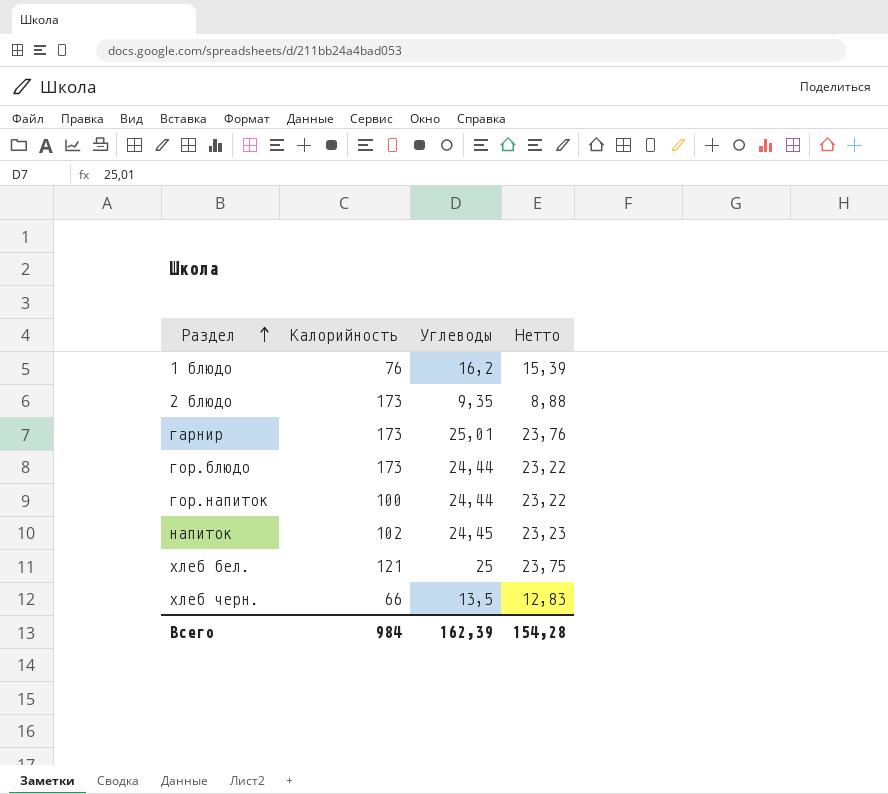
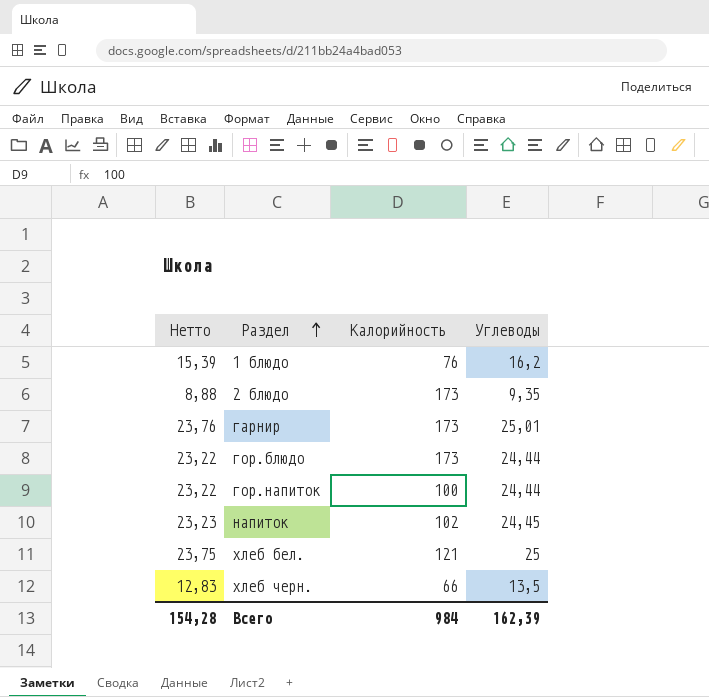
column Нетто | position: 4 -> 1

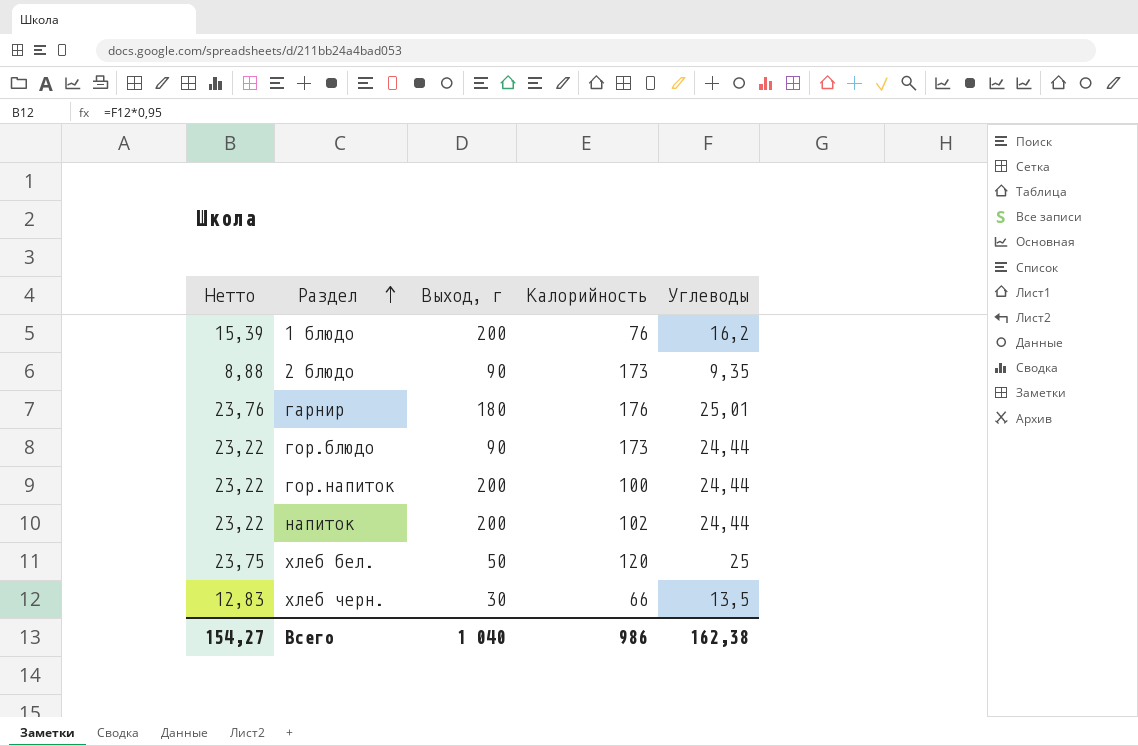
column Выход, г | position: none -> 3
гарнир | Калорийность: 173 -> 176
напиток | Нетто: 23,23 -> 23,22
напиток | Углеводы: 24,45 -> 24,44
хлеб бел. | Калорийность: 121 -> 120
Всего | Нетто: 154,28 -> 154,27
Всего | Калорийность: 984 -> 986
Всего | Углеводы: 162,39 -> 162,38

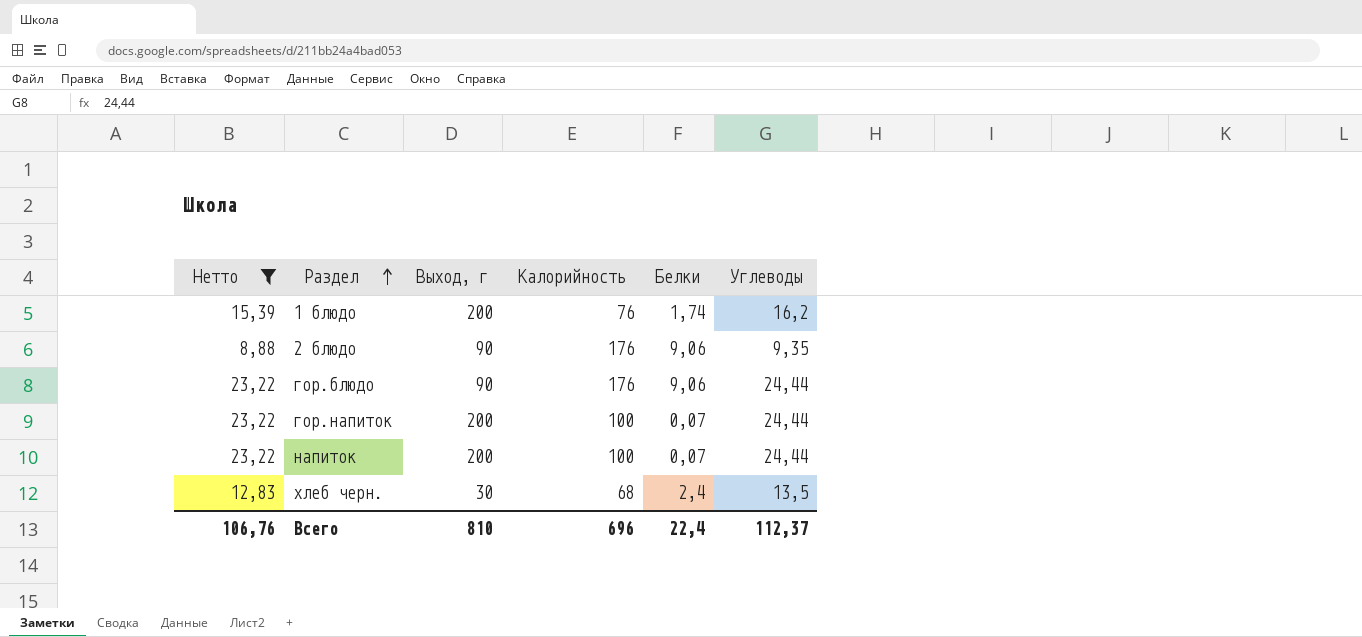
filter: none -> Нетто <= 23,22
column Белки | position: none -> 5
2 блюдо | Калорийность: 173 -> 176
гор.блюдо | Калорийность: 173 -> 176
напиток | Калорийность: 102 -> 100
хлеб черн. | Калорийность: 66 -> 68
Всего | Нетто: 154,27 -> 106,76
Всего | Выход, г: 1 040 -> 810
Всего | Калорийность: 986 -> 696
Всего | Углеводы: 162,38 -> 112,37

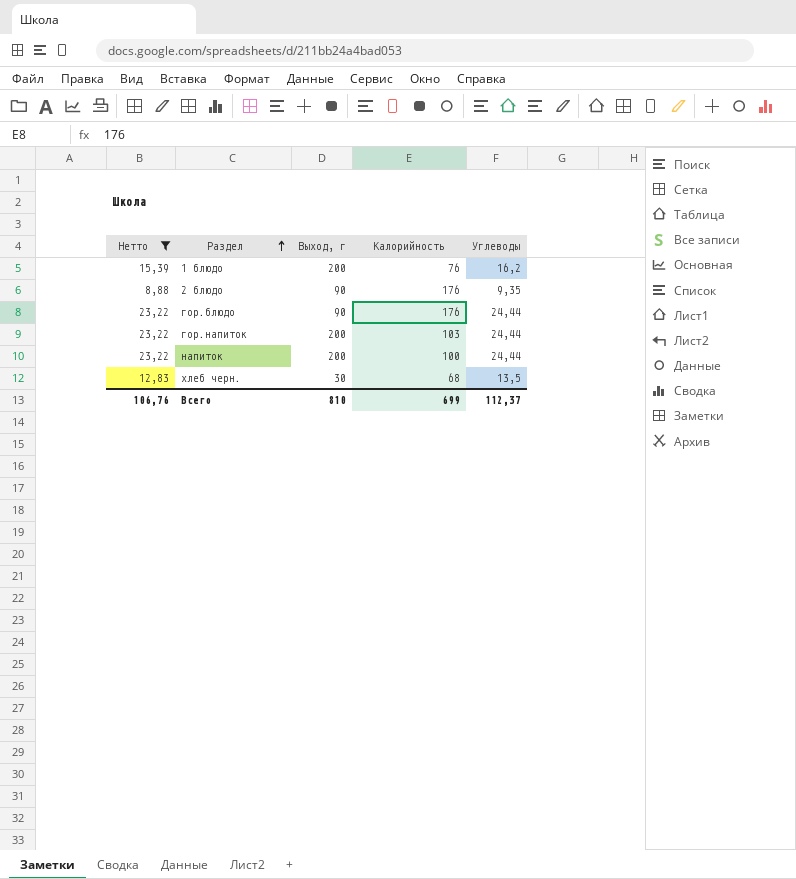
column Белки | position: 5 -> none
гор.напиток | Калорийность: 100 -> 103
Всего | Калорийность: 696 -> 699

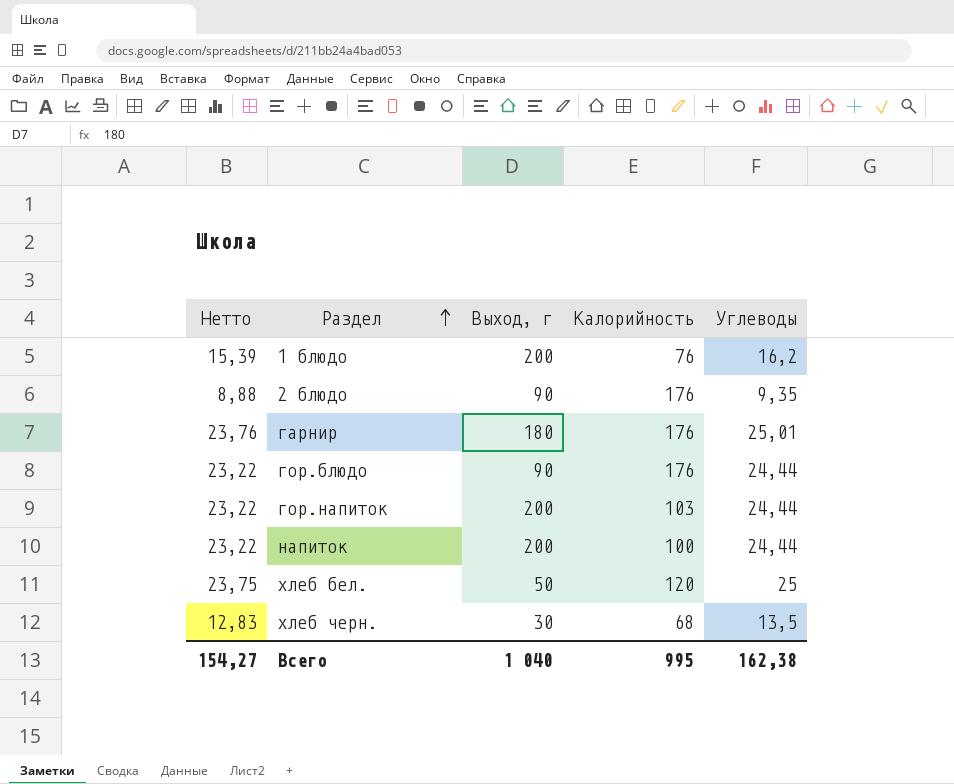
filter: Нетто <= 23,22 -> none
Всего | Нетто: 106,76 -> 154,27
Всего | Выход, г: 810 -> 1 040
Всего | Калорийность: 699 -> 995
Всего | Углеводы: 112,37 -> 162,38

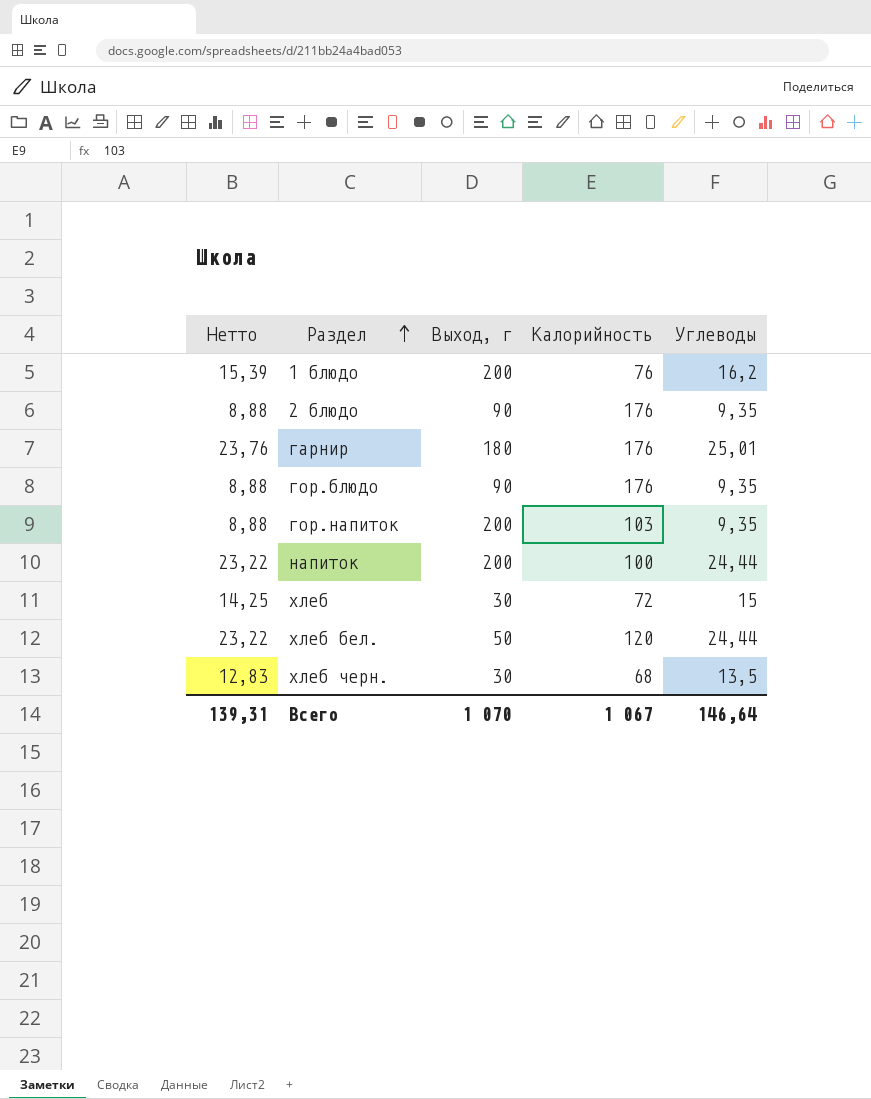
гор.блюдо | Нетто: 23,22 -> 8,88
гор.блюдо | Углеводы: 24,44 -> 9,35
гор.напиток | Нетто: 23,22 -> 8,88
гор.напиток | Углеводы: 24,44 -> 9,35
row хлеб: none -> 14,25 | 30 | 72 | 15
хлеб бел. | Нетто: 23,75 -> 23,22
хлеб бел. | Углеводы: 25 -> 24,44
Всего | Нетто: 154,27 -> 139,31
Всего | Выход, г: 1 040 -> 1 070
Всего | Калорийность: 995 -> 1 067
Всего | Углеводы: 162,38 -> 146,64

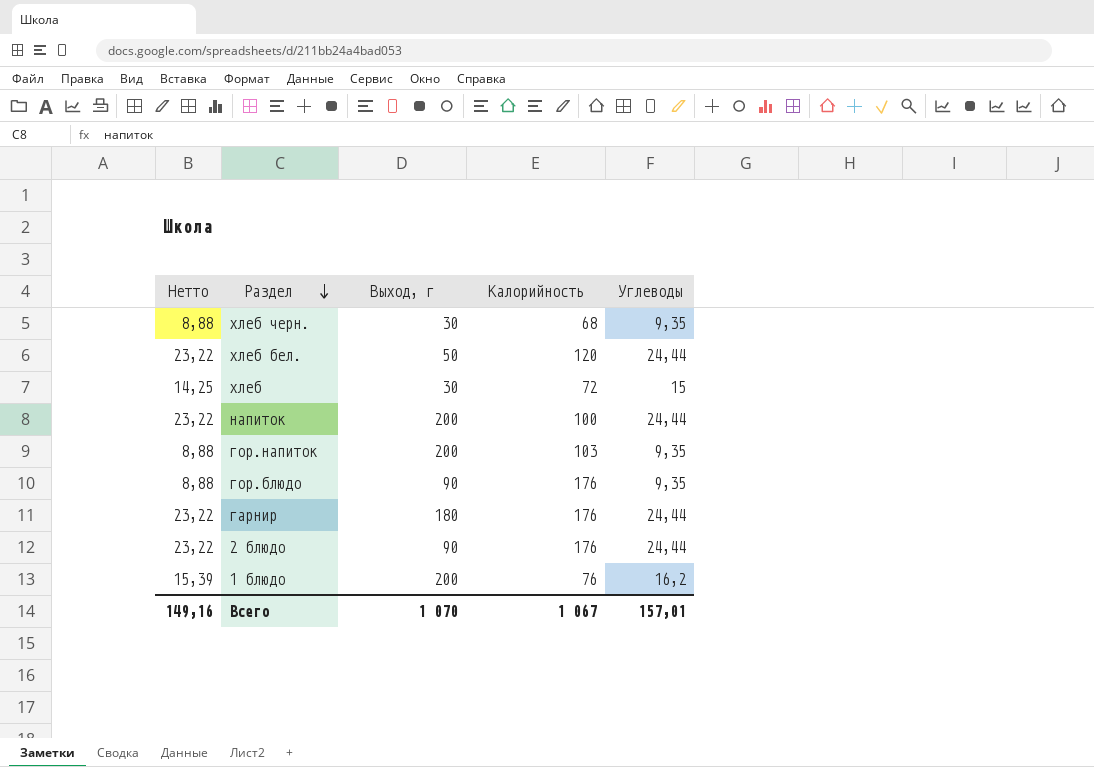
row order: Раздел ascending -> Раздел descending
хлеб черн. | Нетто: 12,83 -> 8,88
хлеб черн. | Углеводы: 13,5 -> 9,35
гарнир | Нетто: 23,76 -> 23,22
гарнир | Углеводы: 25,01 -> 24,44
2 блюдо | Нетто: 8,88 -> 23,22
2 блюдо | Углеводы: 9,35 -> 24,44
Всего | Нетто: 139,31 -> 149,16
Всего | Углеводы: 146,64 -> 157,01

